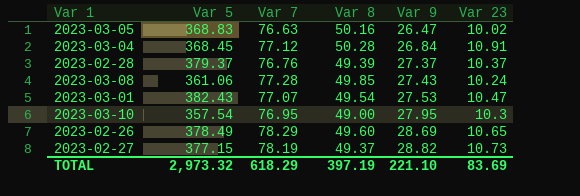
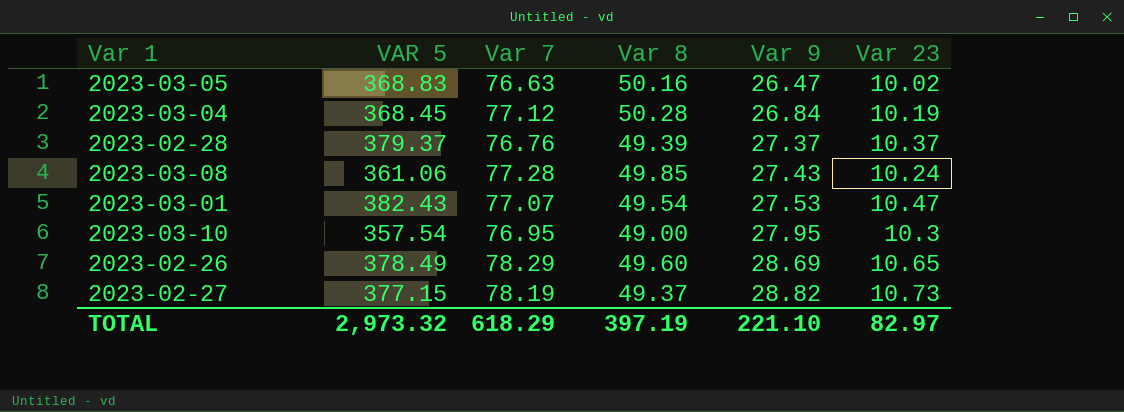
column name: Var 5 -> VAR 5
2023-03-04 | Var 23: 10.91 -> 10.19
TOTAL | Var 23: 83.69 -> 82.97

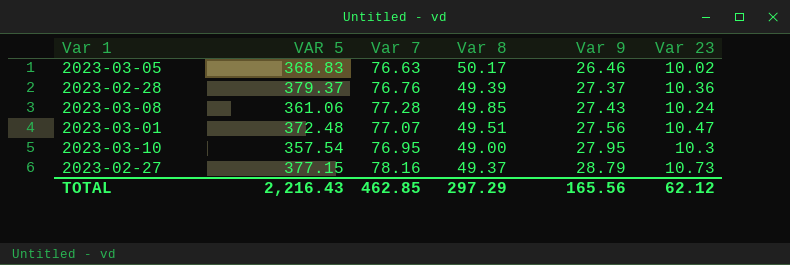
row 2023-03-04: 368.45 | 77.12 | 50.28 | 26.84 | 10.19 -> none
row 2023-02-26: 378.49 | 78.29 | 49.60 | 28.69 | 10.65 -> none
2023-03-05 | Var 8: 50.16 -> 50.17
2023-03-05 | Var 9: 26.47 -> 26.46
2023-02-28 | Var 23: 10.37 -> 10.36
2023-03-01 | VAR 5: 382.43 -> 372.48
2023-03-01 | Var 8: 49.54 -> 49.51
2023-03-01 | Var 9: 27.53 -> 27.56
2023-02-27 | Var 7: 78.19 -> 78.16
2023-02-27 | Var 9: 28.82 -> 28.79
TOTAL | VAR 5: 2,973.32 -> 2,216.43
TOTAL | Var 7: 618.29 -> 462.85
TOTAL | Var 8: 397.19 -> 297.29
TOTAL | Var 9: 221.10 -> 165.56
TOTAL | Var 23: 82.97 -> 62.12

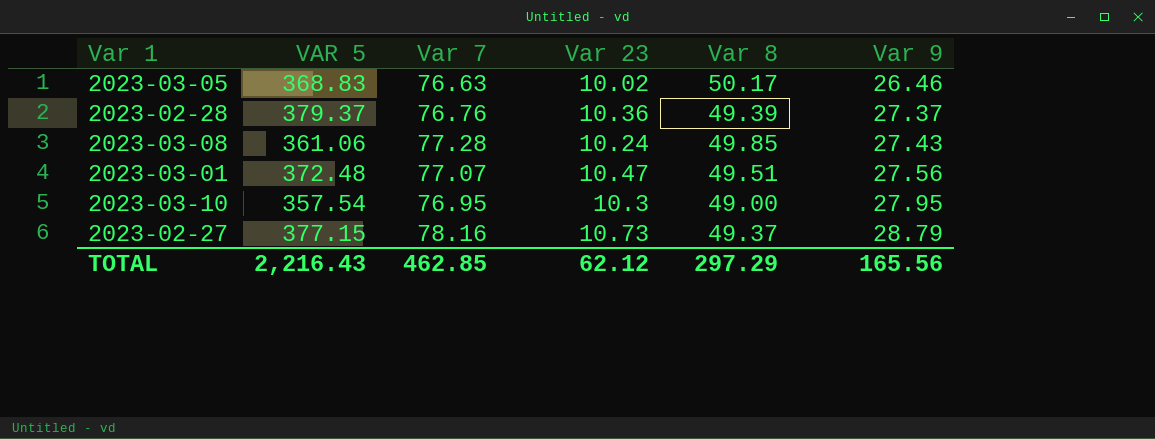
column Var 23 | position: 6 -> 4

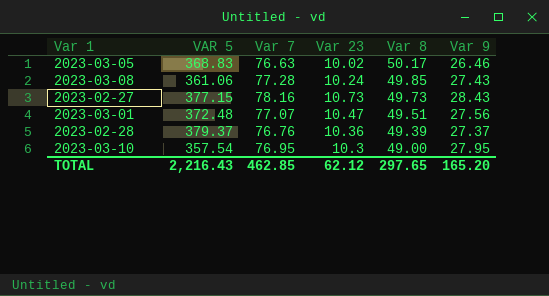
row order: Var 9 ascending -> Var 8 descending
2023-02-27 | Var 8: 49.37 -> 49.73
2023-02-27 | Var 9: 28.79 -> 28.43
TOTAL | Var 8: 297.29 -> 297.65
TOTAL | Var 9: 165.56 -> 165.20

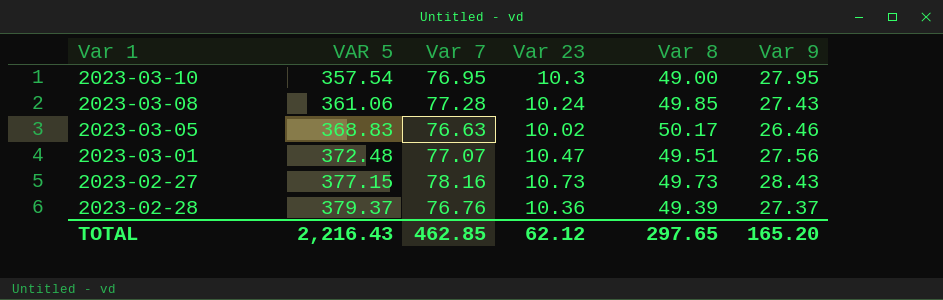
row order: Var 8 descending -> VAR 5 ascending

